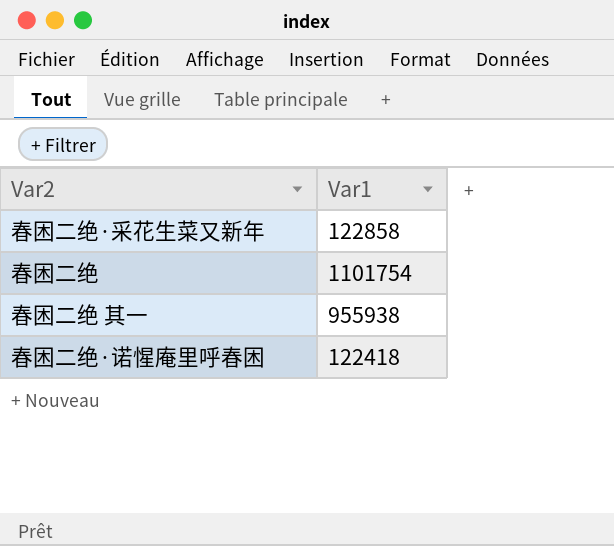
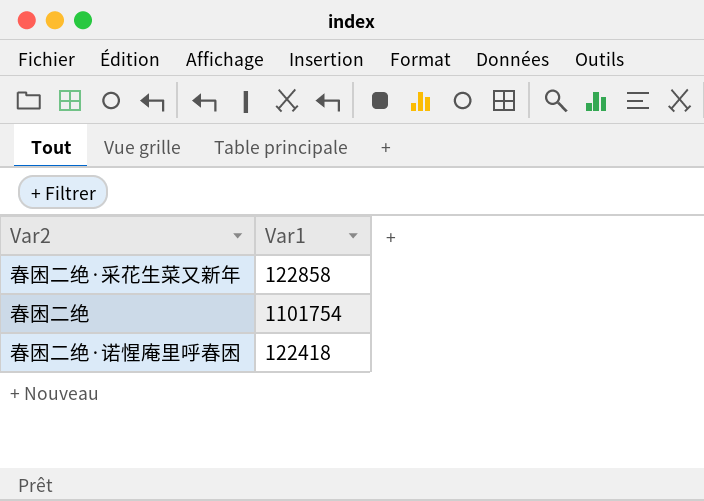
row 春困二绝 其一: 955938 -> none

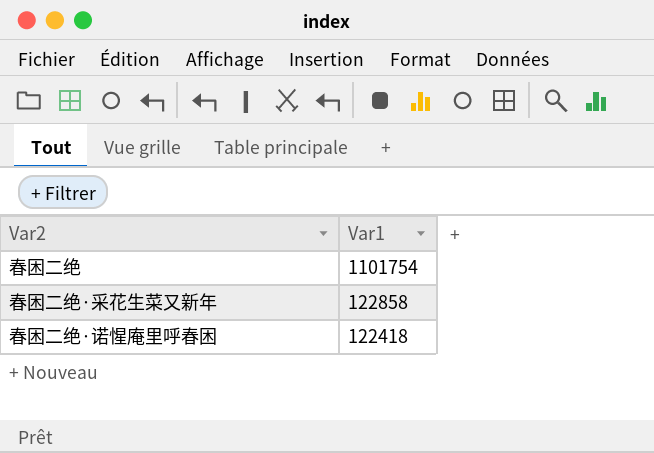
row order: none -> Var1 descending

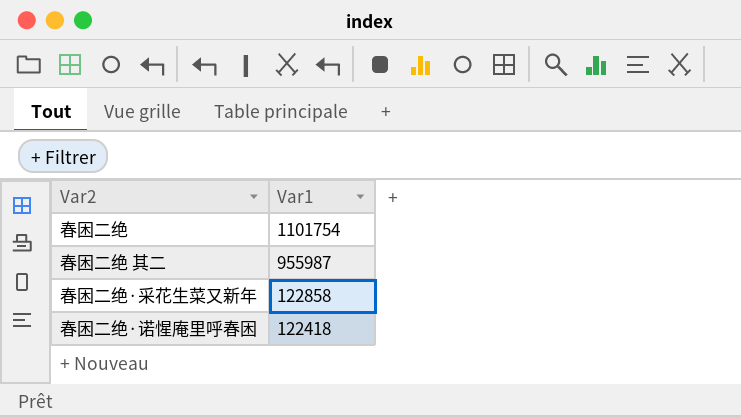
row 春困二绝 其二: none -> 955987

